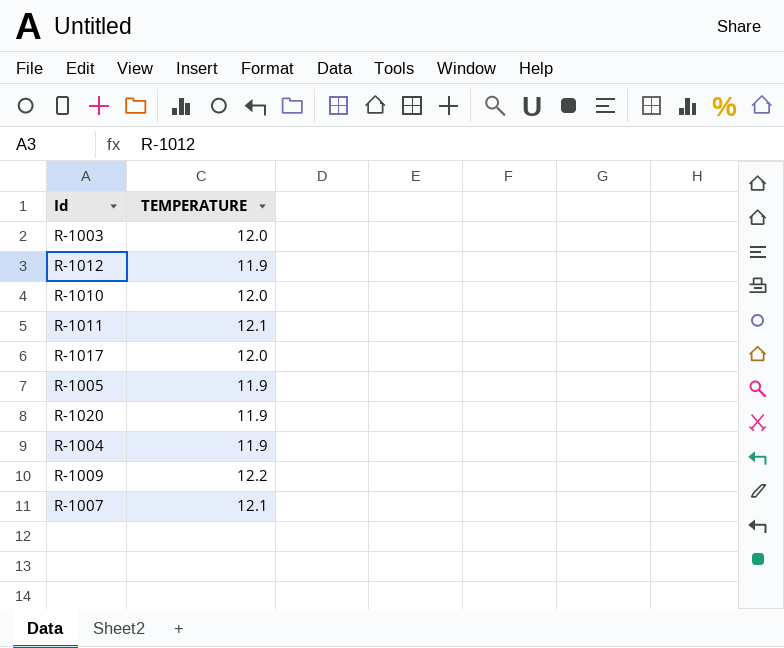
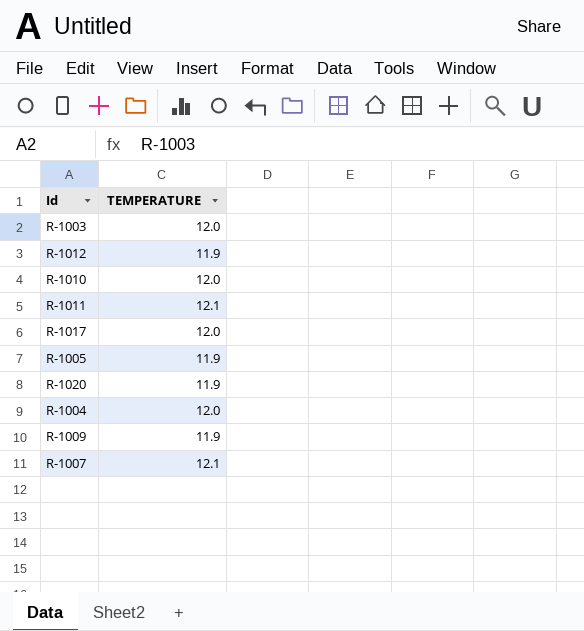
R-1004 | TEMPERATURE: 11.9 -> 12.0
R-1009 | TEMPERATURE: 12.2 -> 11.9

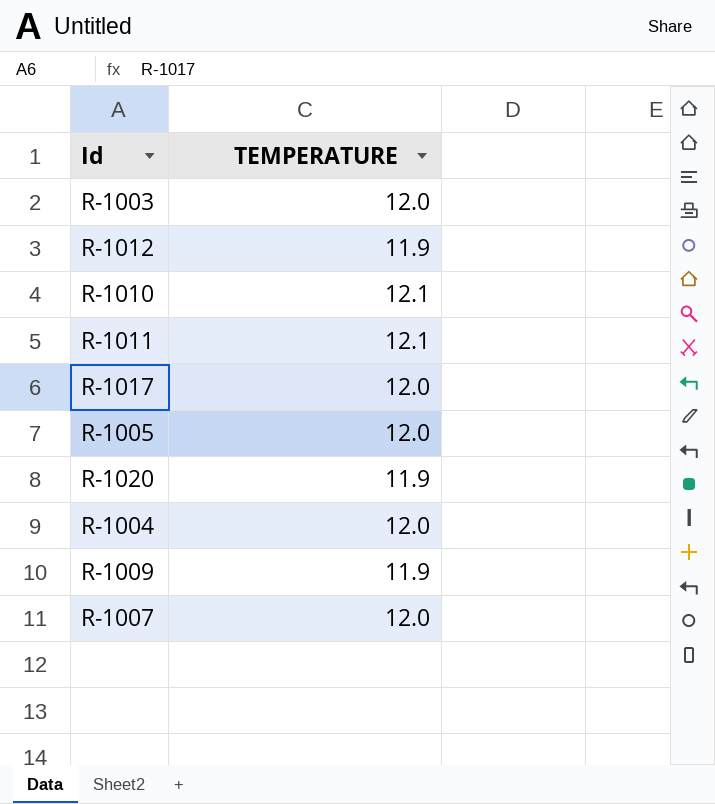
R-1010 | TEMPERATURE: 12.0 -> 12.1
R-1005 | TEMPERATURE: 11.9 -> 12.0
R-1007 | TEMPERATURE: 12.1 -> 12.0

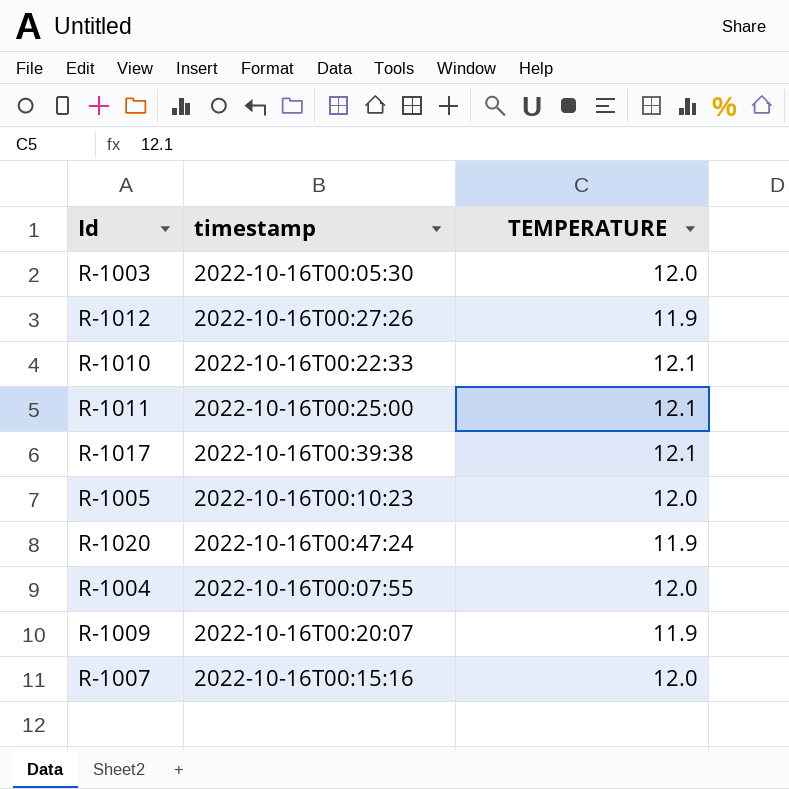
column timestamp | position: none -> 2
R-1017 | TEMPERATURE: 12.0 -> 12.1

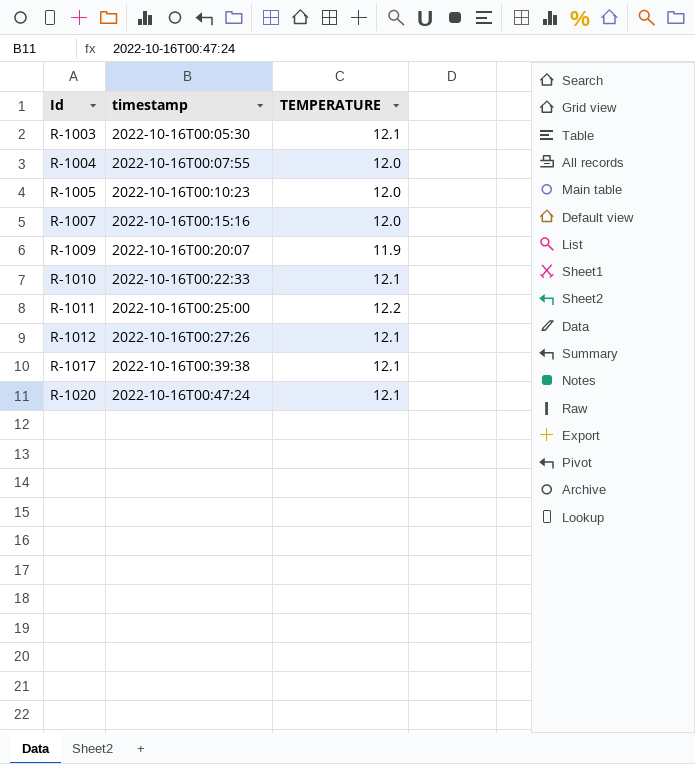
row order: none -> Id ascending
R-1003 | TEMPERATURE: 12.0 -> 12.1
R-1011 | TEMPERATURE: 12.1 -> 12.2
R-1012 | TEMPERATURE: 11.9 -> 12.1
R-1020 | TEMPERATURE: 11.9 -> 12.1

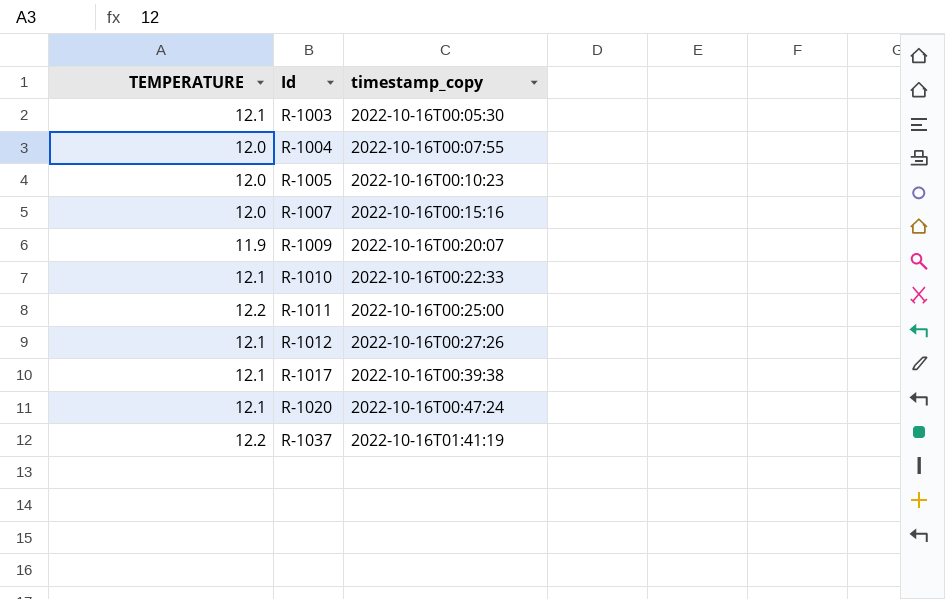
column TEMPERATURE | position: 3 -> 1
column name: timestamp -> timestamp_copy
row R-1037: none -> 12.2 | 2022-10-16T01:41:19

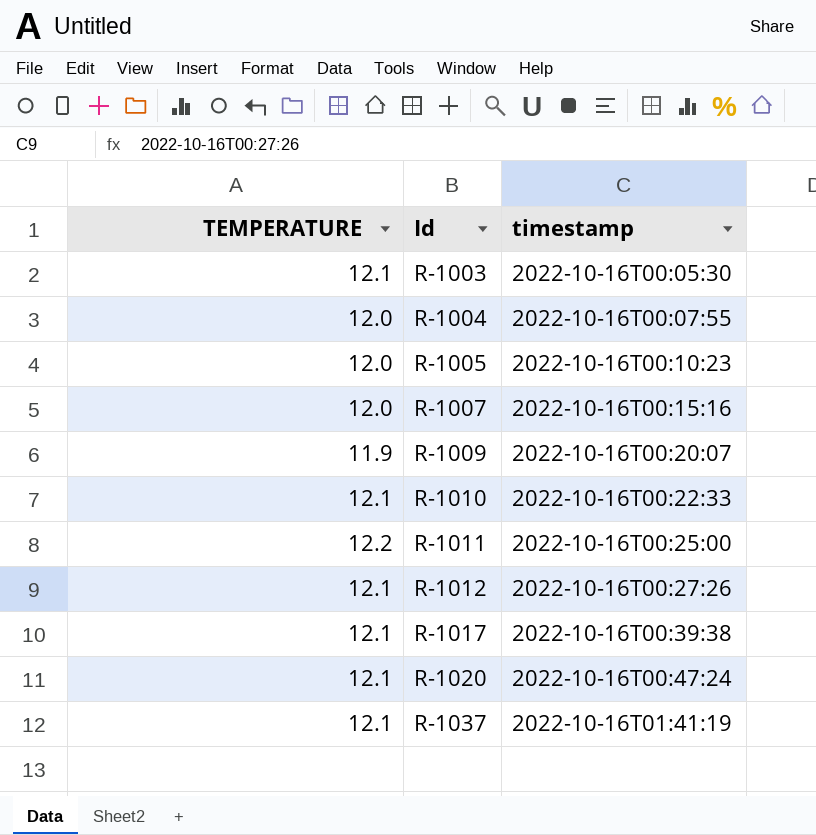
column name: timestamp_copy -> timestamp
R-1037 | TEMPERATURE: 12.2 -> 12.1

